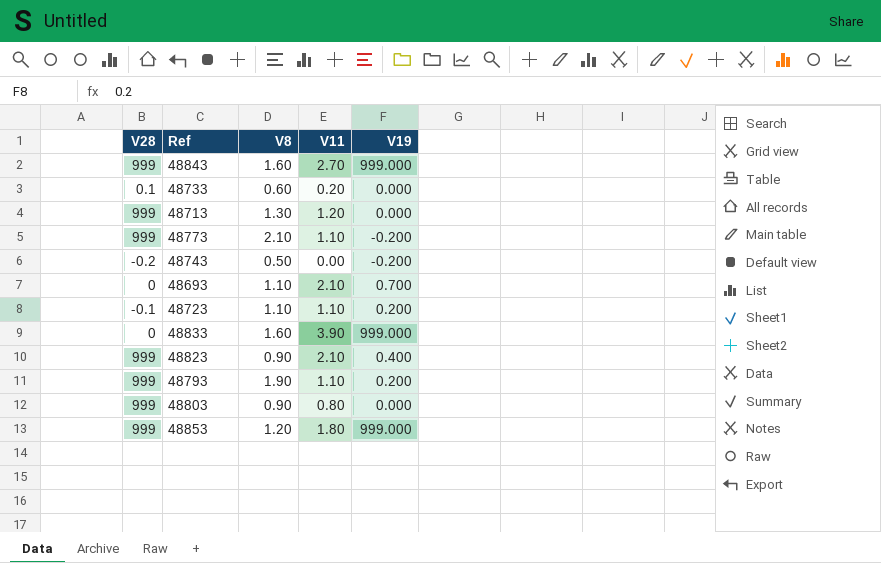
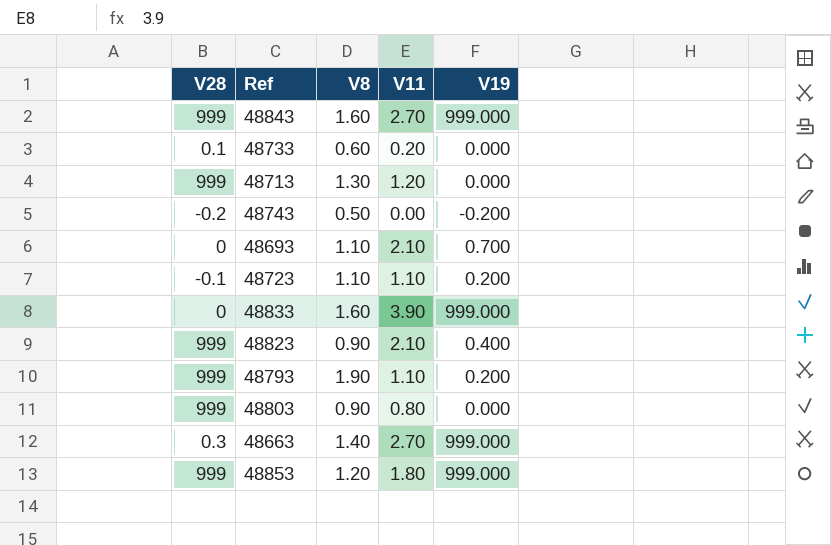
row 48773: 999 | 2.10 | 1.10 | -0.200 -> none
row 48663: none -> 0.3 | 1.40 | 2.70 | 999.000

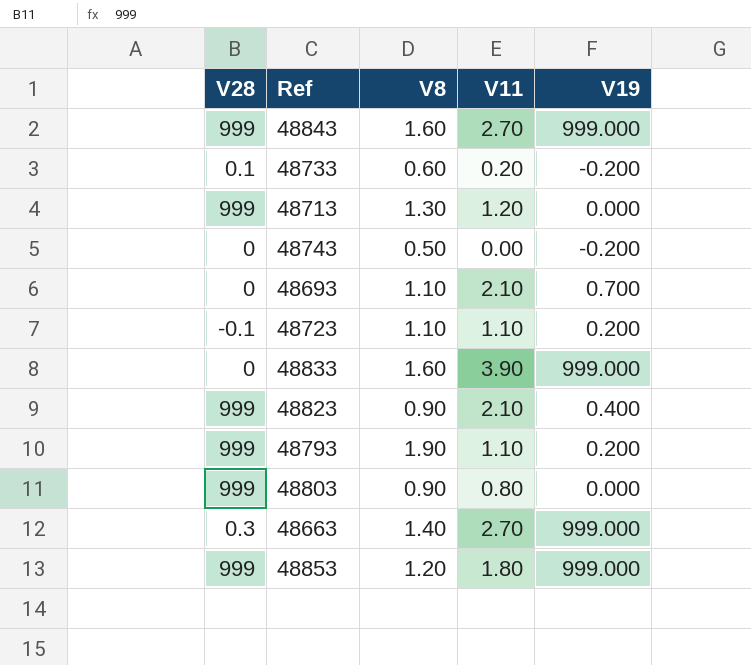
48733 | V19: 0.000 -> -0.200
48743 | V28: -0.2 -> 0

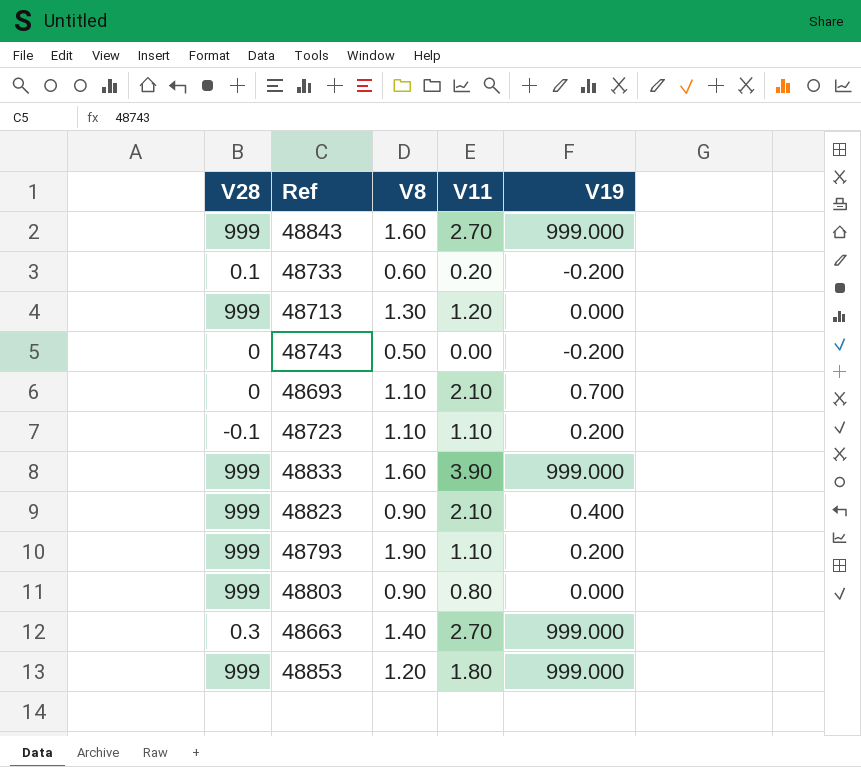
48833 | V28: 0 -> 999

